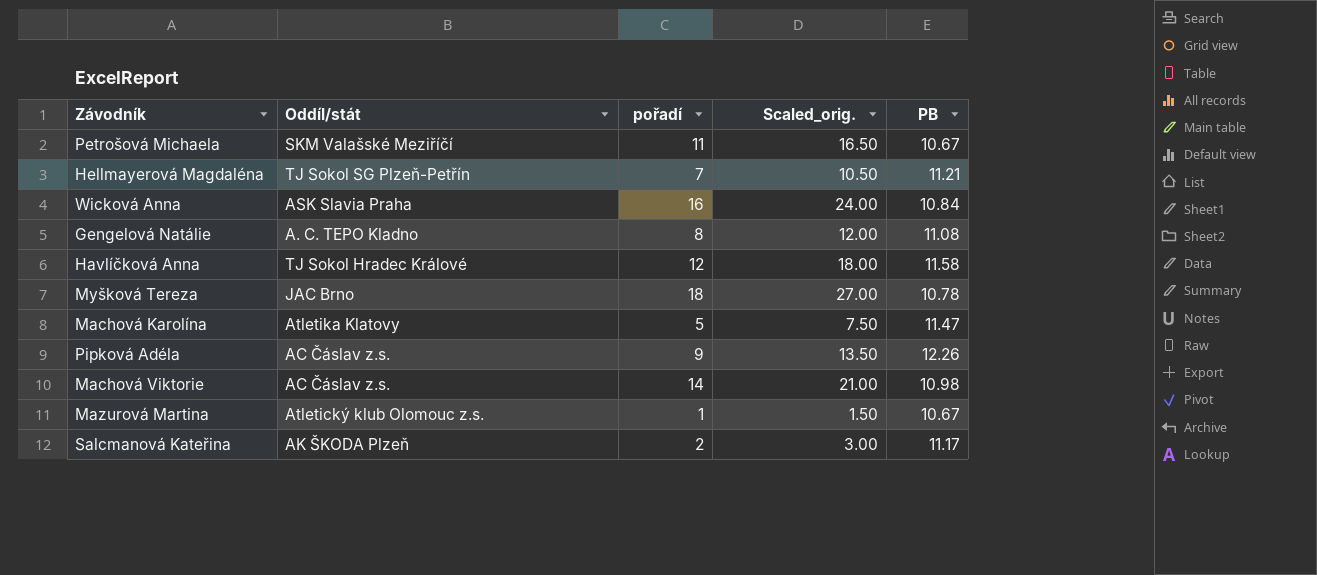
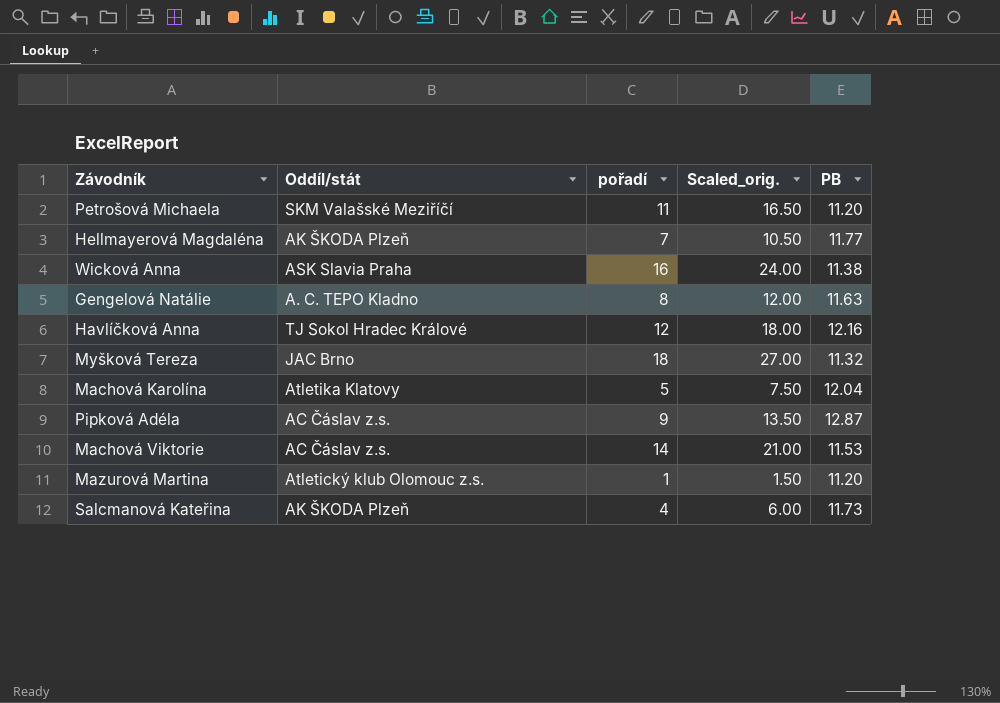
Petrošová Michaela | PB: 10.67 -> 11.20
Hellmayerová Magdaléna | Oddíl/stát: TJ Sokol SG Plzeň-Petřín -> AK ŠKODA Plzeň
Hellmayerová Magdaléna | PB: 11.21 -> 11.77
Wicková Anna | PB: 10.84 -> 11.38
Gengelová Natálie | PB: 11.08 -> 11.63
Havlíčková Anna | PB: 11.58 -> 12.16
Myšková Tereza | PB: 10.78 -> 11.32
Machová Karolína | PB: 11.47 -> 12.04
Pipková Adéla | PB: 12.26 -> 12.87
Machová Viktorie | PB: 10.98 -> 11.53
Mazurová Martina | PB: 10.67 -> 11.20
Salcmanová Kateřina | pořadí: 2 -> 4
Salcmanová Kateřina | Scaled_orig.: 3.00 -> 6.00
Salcmanová Kateřina | PB: 11.17 -> 11.73

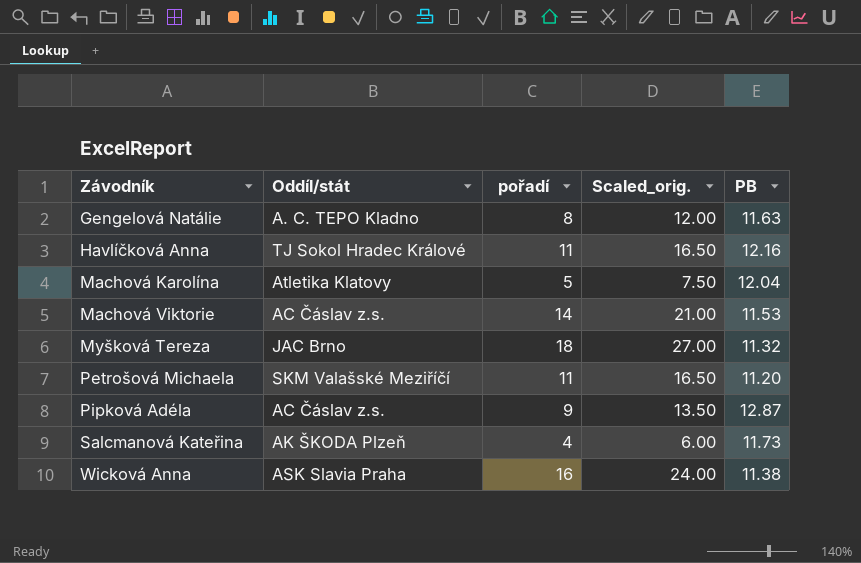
row order: none -> Závodník ascending
row Hellmayerová Magdaléna: AK ŠKODA Plzeň | 7 | 10.50 | 11.77 -> none
row Mazurová Martina: Atletický klub Olomouc z.s. | 1 | 1.50 | 11.20 -> none
Havlíčková Anna | pořadí: 12 -> 11
Havlíčková Anna | Scaled_orig.: 18.00 -> 16.50

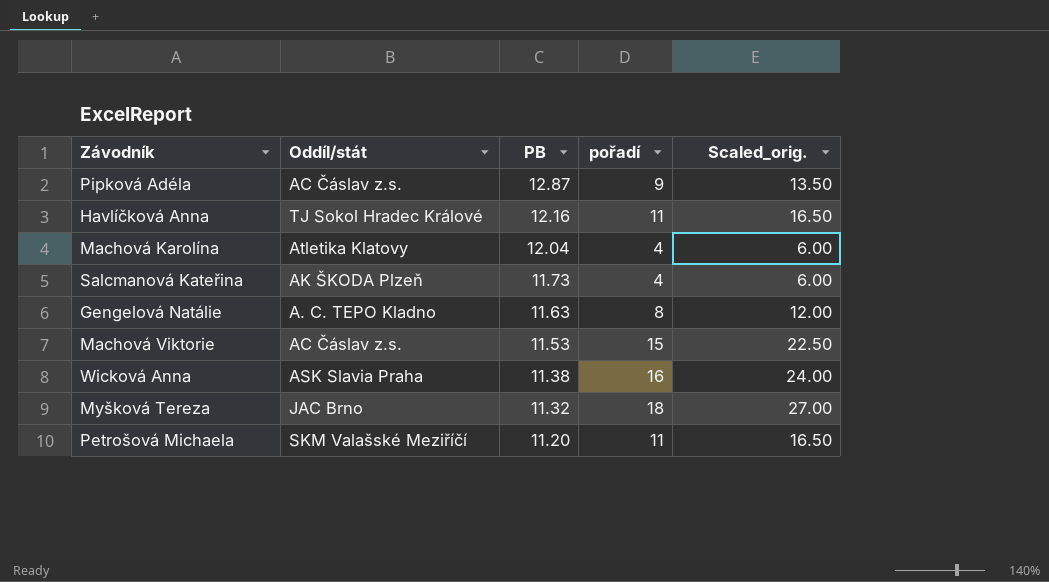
row order: Závodník ascending -> PB descending
column PB | position: 5 -> 3
Machová Karolína | pořadí: 5 -> 4
Machová Karolína | Scaled_orig.: 7.50 -> 6.00
Machová Viktorie | pořadí: 14 -> 15
Machová Viktorie | Scaled_orig.: 21.00 -> 22.50

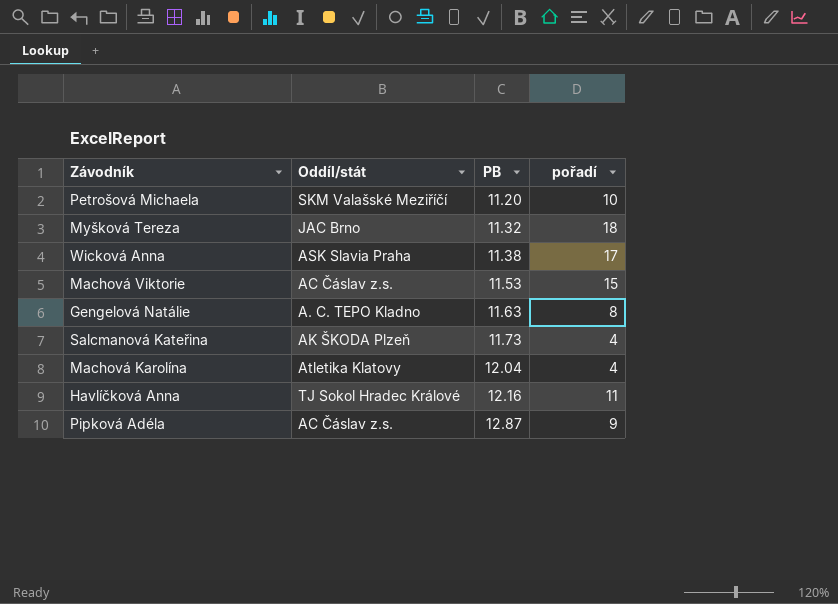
row order: PB descending -> PB ascending
column Scaled_orig. | formula: [pořadí] * 1.5 -> none
Petrošová Michaela | pořadí: 11 -> 10
Wicková Anna | pořadí: 16 -> 17

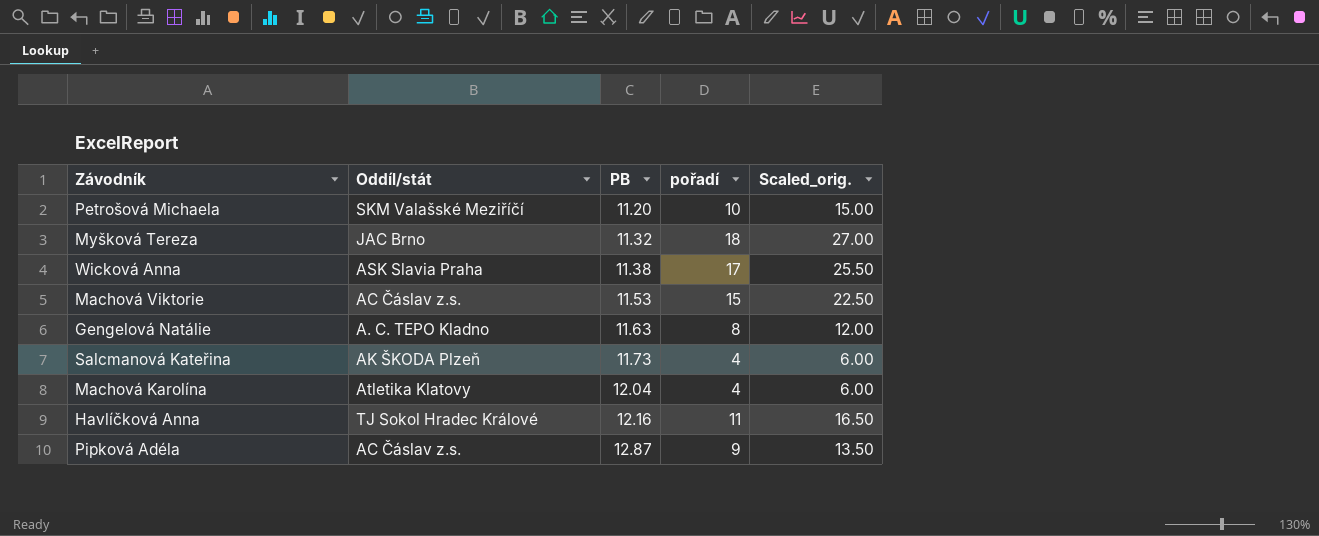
column Scaled_orig. | formula: none -> [pořadí] * 1.5

